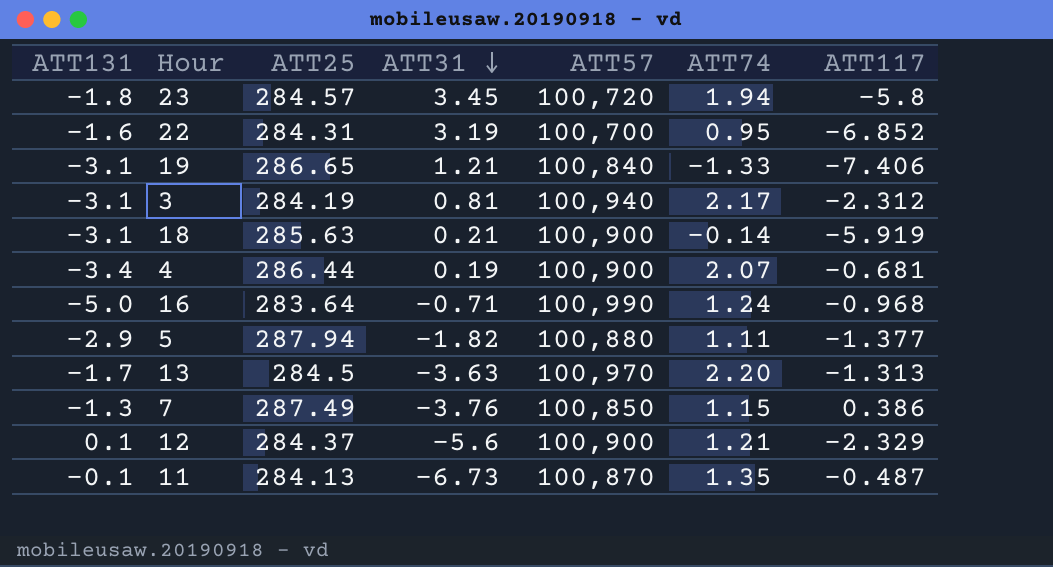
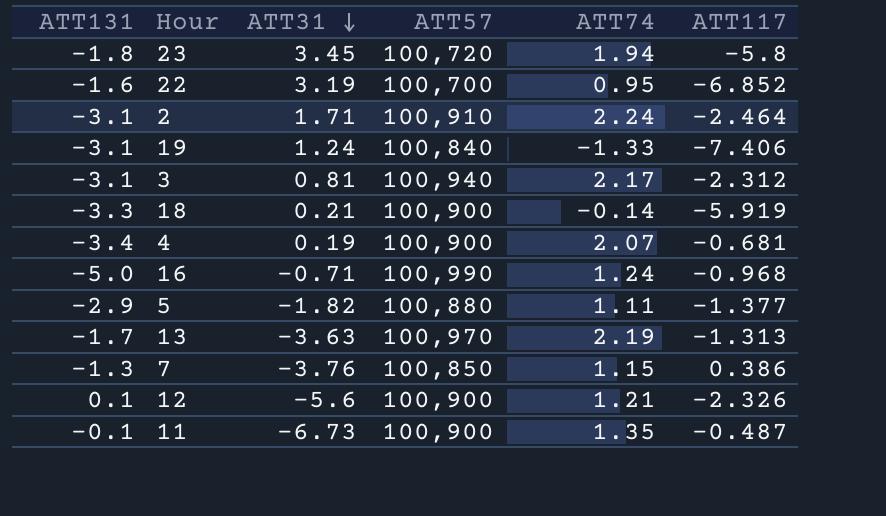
column ATT25 | position: 3 -> none
row 2: none -> -3.1 | 1.71 | 100,910 | 2.24 | -2.464
19 | ATT31: 1.21 -> 1.24
18 | ATT131: -3.1 -> -3.3
13 | ATT74: 2.20 -> 2.19
12 | ATT117: -2.329 -> -2.326
11 | ATT57: 100,870 -> 100,900

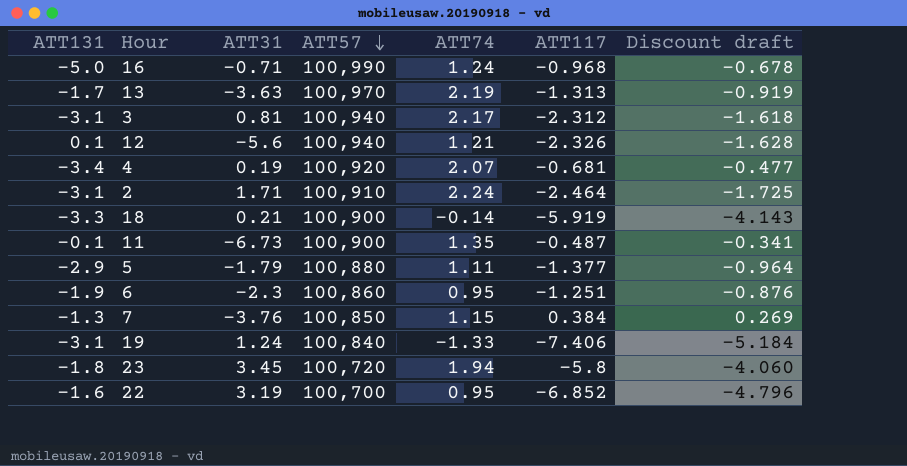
row order: ATT31 descending -> ATT57 descending
column Discount draft | formula: none -> [ATT117] * 0.7
12 | ATT57: 100,900 -> 100,940
4 | ATT57: 100,900 -> 100,920
5 | ATT31: -1.82 -> -1.79
row 6: none -> -1.9 | -2.3 | 100,860 | 0.95 | -1.251 | -0.876
7 | ATT117: 0.386 -> 0.384

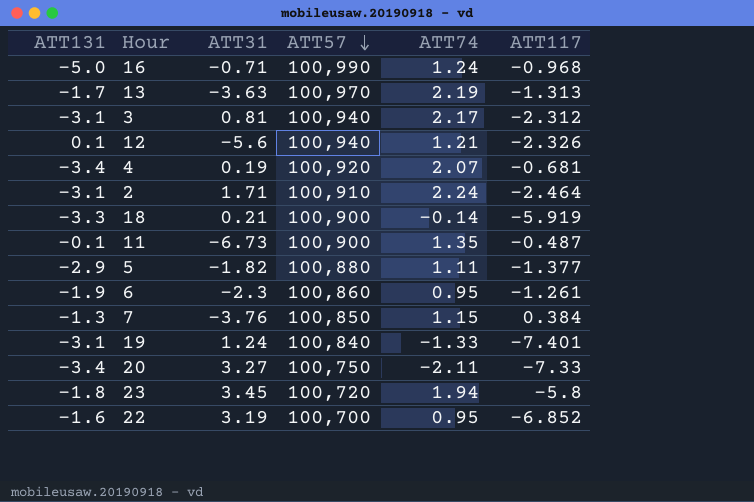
column Discount draft | formula: [ATT117] * 0.7 -> none
5 | ATT31: -1.79 -> -1.82
6 | ATT117: -1.251 -> -1.261
19 | ATT117: -7.406 -> -7.401
row 20: none -> -3.4 | 3.27 | 100,750 | -2.11 | -7.33

